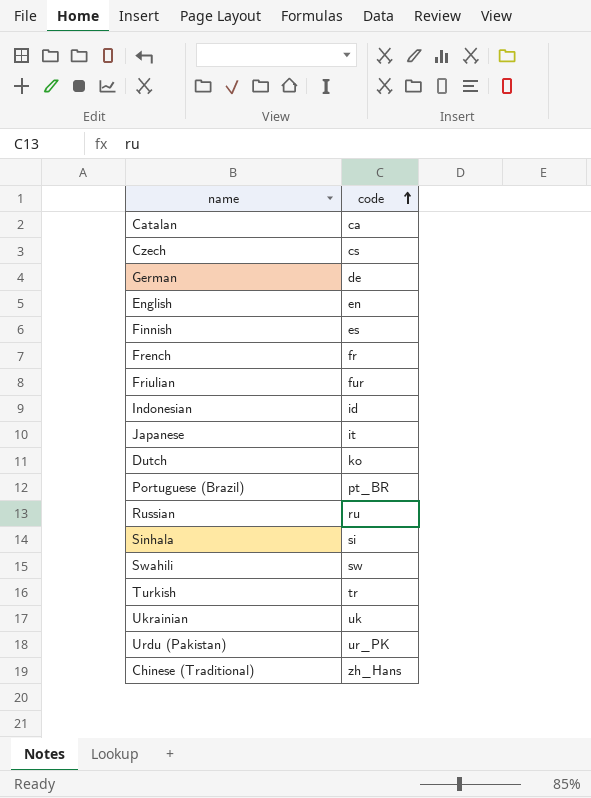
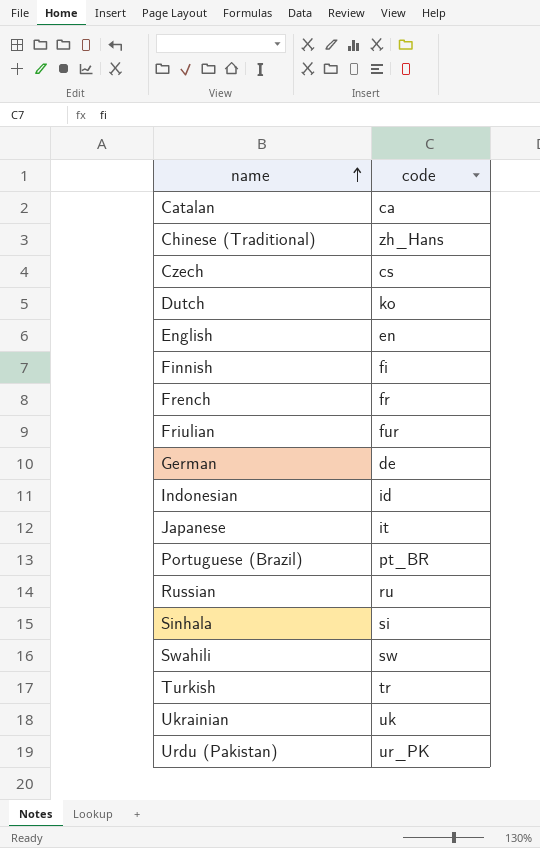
row order: code ascending -> name ascending
Finnish | code: es -> fi

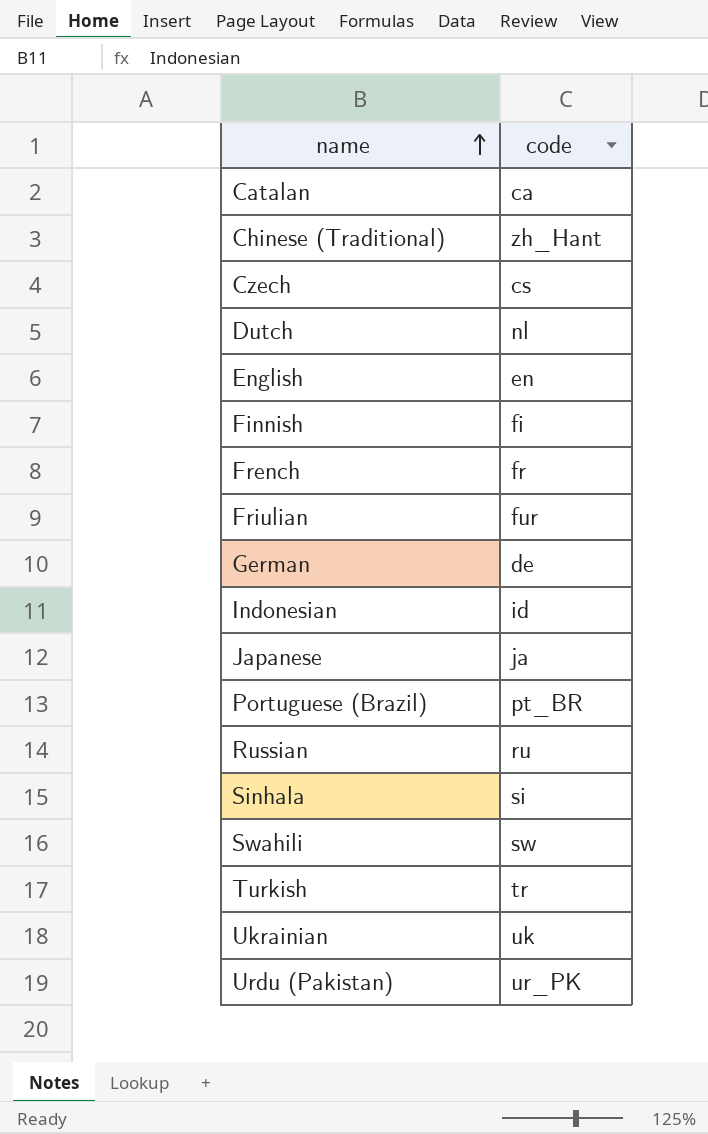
Chinese (Traditional) | code: zh_Hans -> zh_Hant
Dutch | code: ko -> nl
Japanese | code: it -> ja

